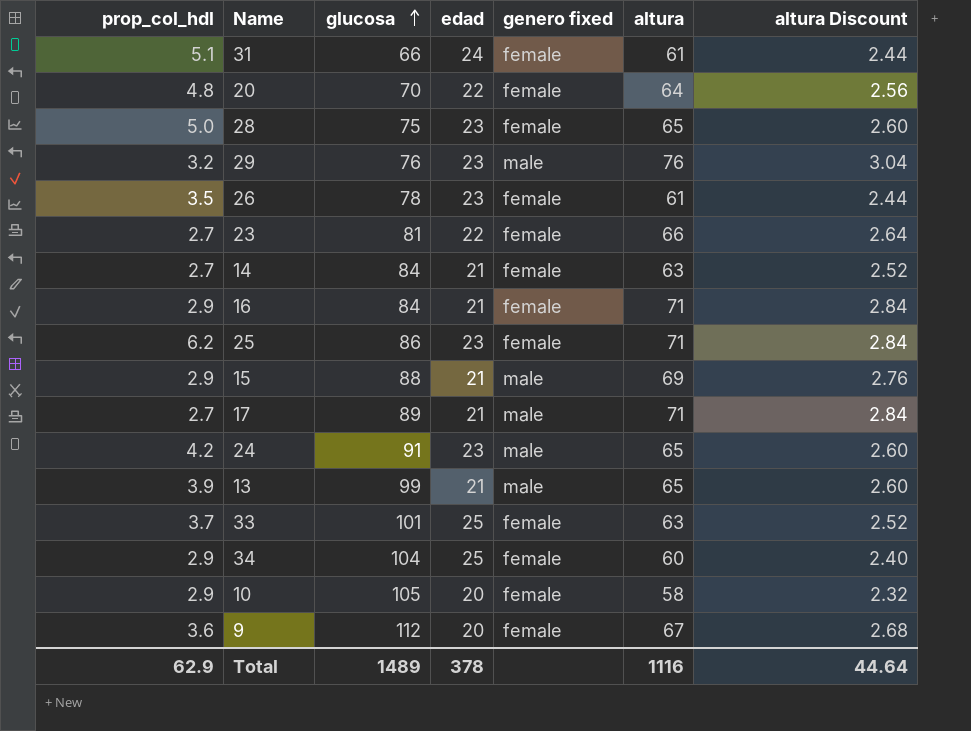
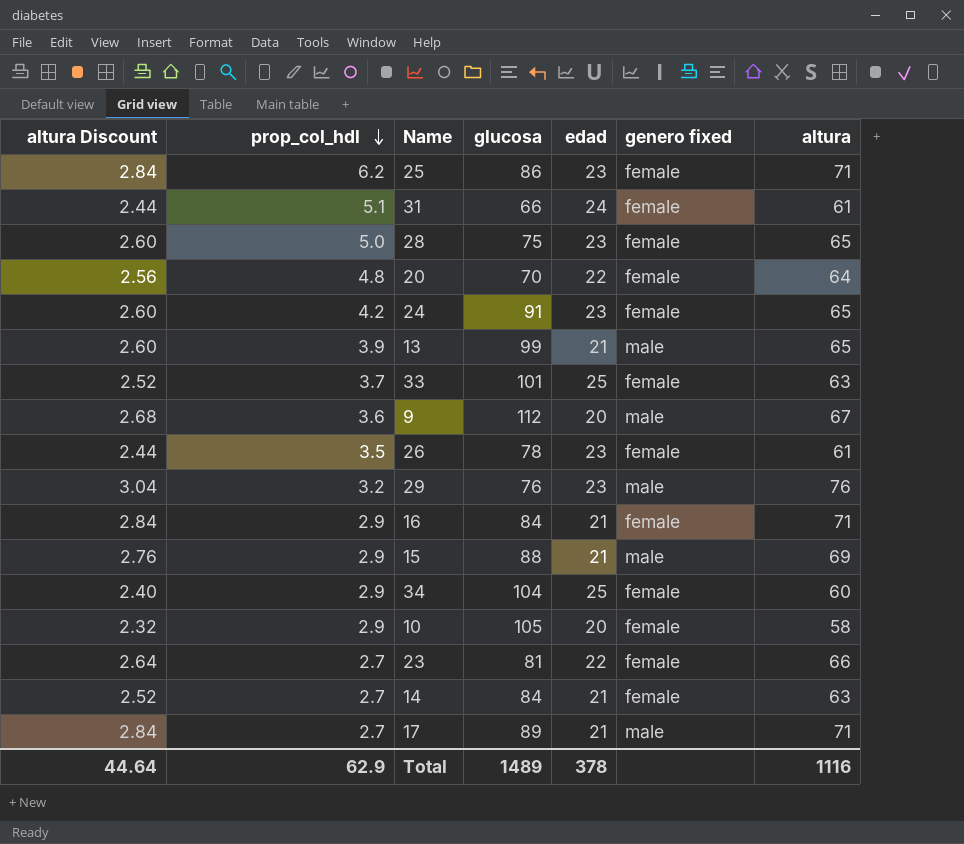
row order: glucosa ascending -> prop_col_hdl descending
column altura Discount | position: 7 -> 1
24 | genero fixed: male -> female
9 | genero fixed: female -> male

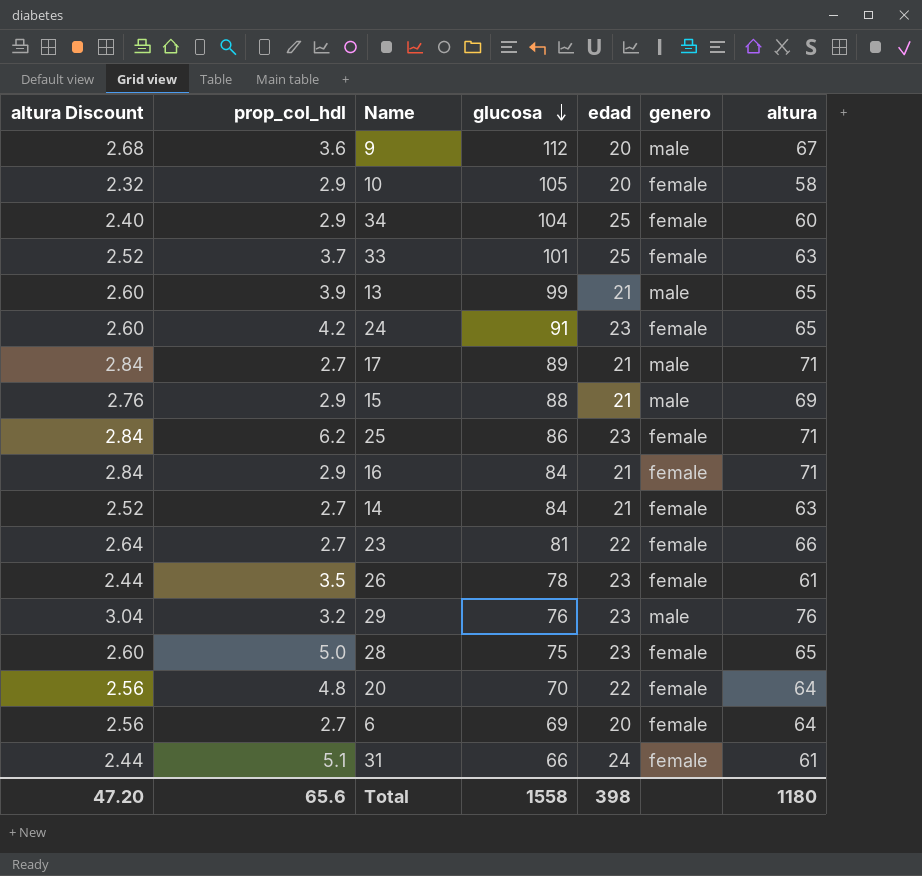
row order: prop_col_hdl descending -> glucosa descending
column name: genero fixed -> genero
row 6: none -> 2.56 | 2.7 | 69 | 20 | female | 64
Total | altura Discount: 44.64 -> 47.20
Total | prop_col_hdl: 62.9 -> 65.6
Total | glucosa: 1489 -> 1558
Total | edad: 378 -> 398
Total | altura: 1116 -> 1180

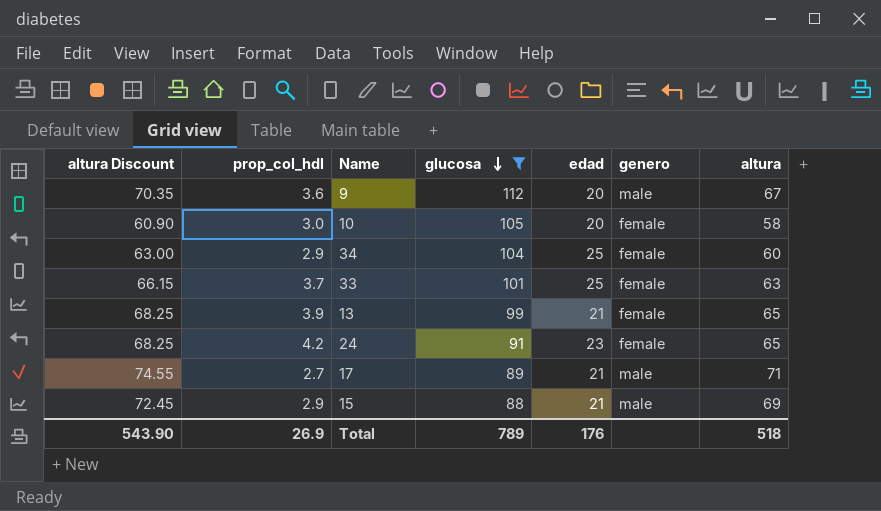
filter: none -> glucosa >= 88
column altura Discount | formula: [altura] * 0.04 -> [altura] * 1.05
10 | prop_col_hdl: 2.9 -> 3.0
13 | genero: male -> female
Total | altura Discount: 47.20 -> 543.90
Total | prop_col_hdl: 65.6 -> 26.9
Total | glucosa: 1558 -> 789
Total | edad: 398 -> 176
Total | altura: 1180 -> 518

